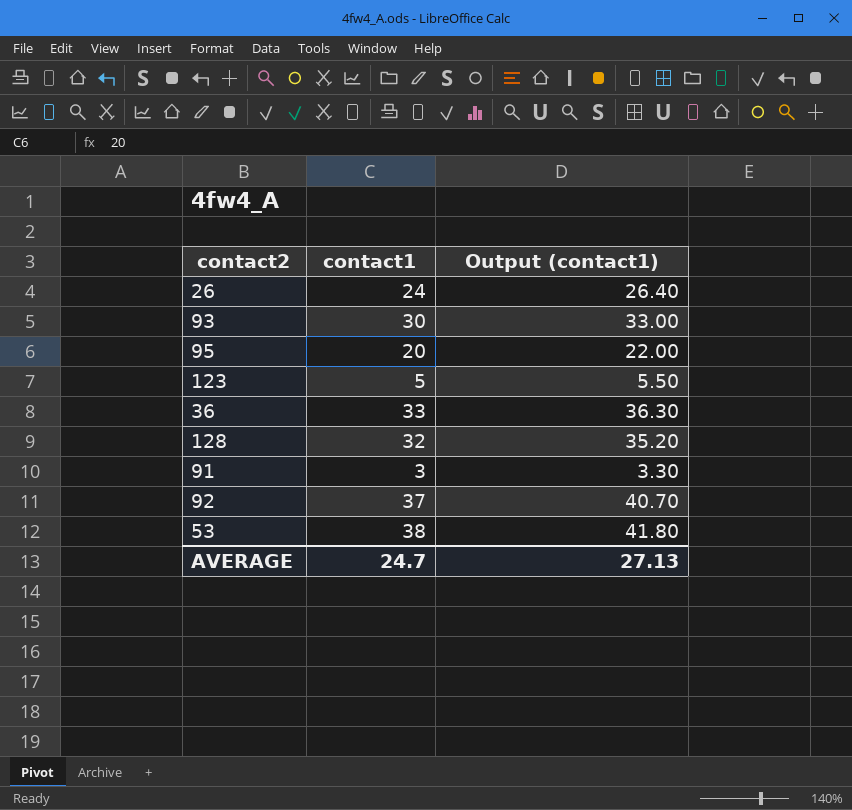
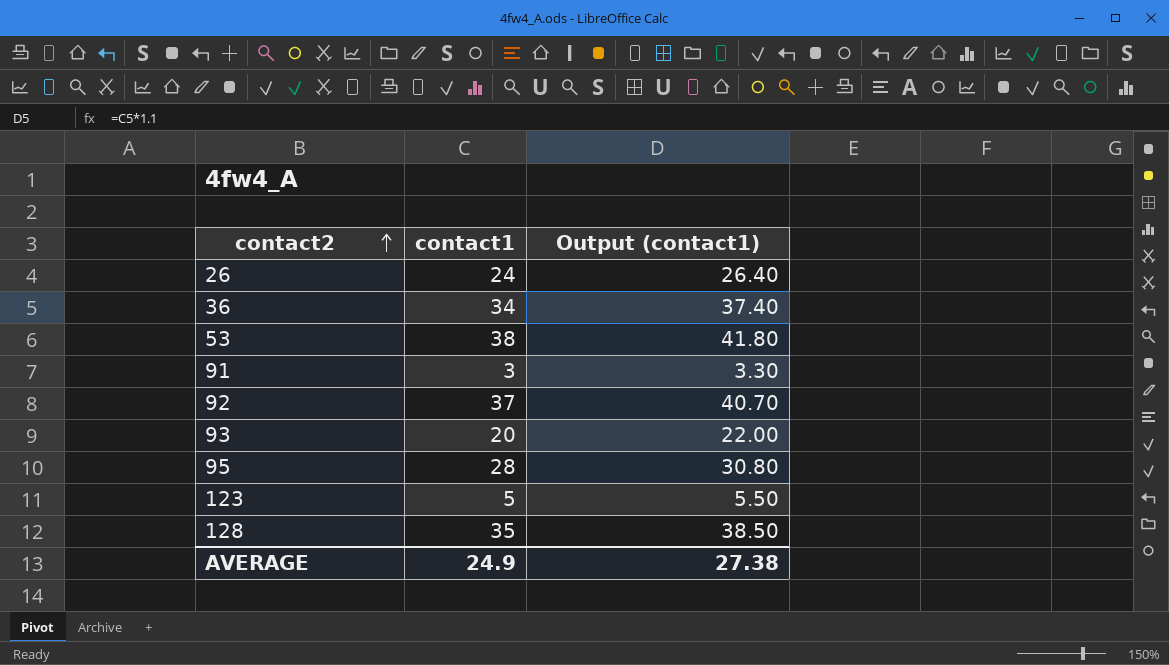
row order: none -> contact2 ascending
36 | contact1: 33 -> 34
36 | Output (contact1): 36.30 -> 37.40
93 | contact1: 30 -> 20
93 | Output (contact1): 33.00 -> 22.00
95 | contact1: 20 -> 28
95 | Output (contact1): 22.00 -> 30.80
128 | contact1: 32 -> 35
128 | Output (contact1): 35.20 -> 38.50
AVERAGE | contact1: 24.7 -> 24.9
AVERAGE | Output (contact1): 27.13 -> 27.38

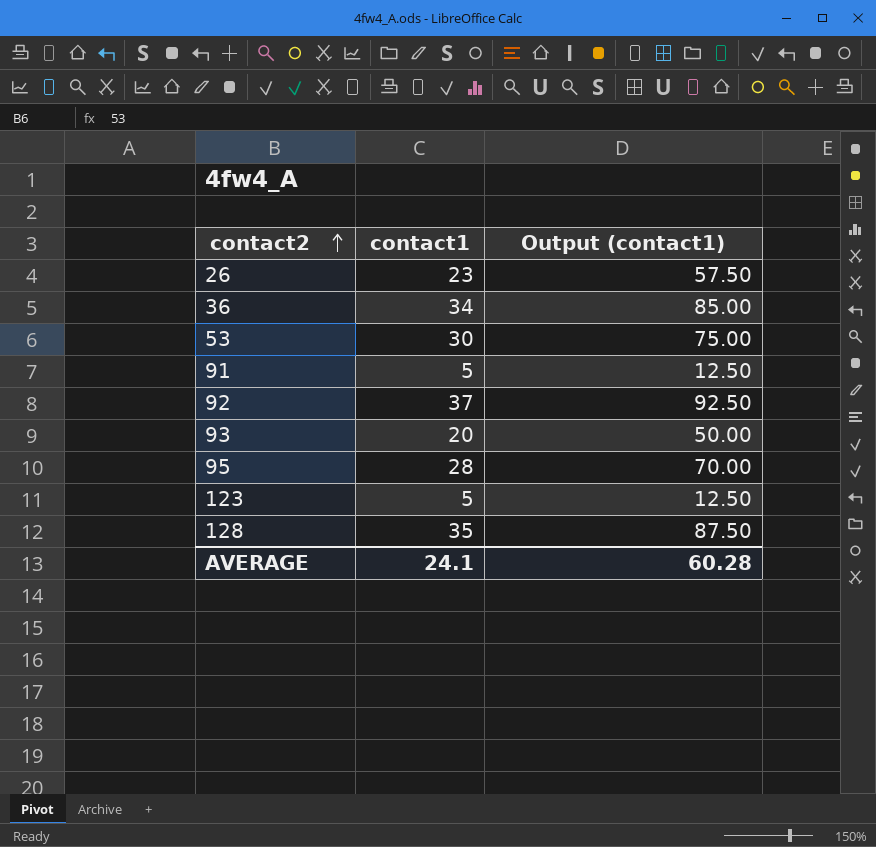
column Output (contact1) | formula: [contact1] * 1.1 -> [contact1] * 2.5
26 | contact1: 24 -> 23
53 | contact1: 38 -> 30
91 | contact1: 3 -> 5
AVERAGE | contact1: 24.9 -> 24.1
AVERAGE | Output (contact1): 27.38 -> 60.28

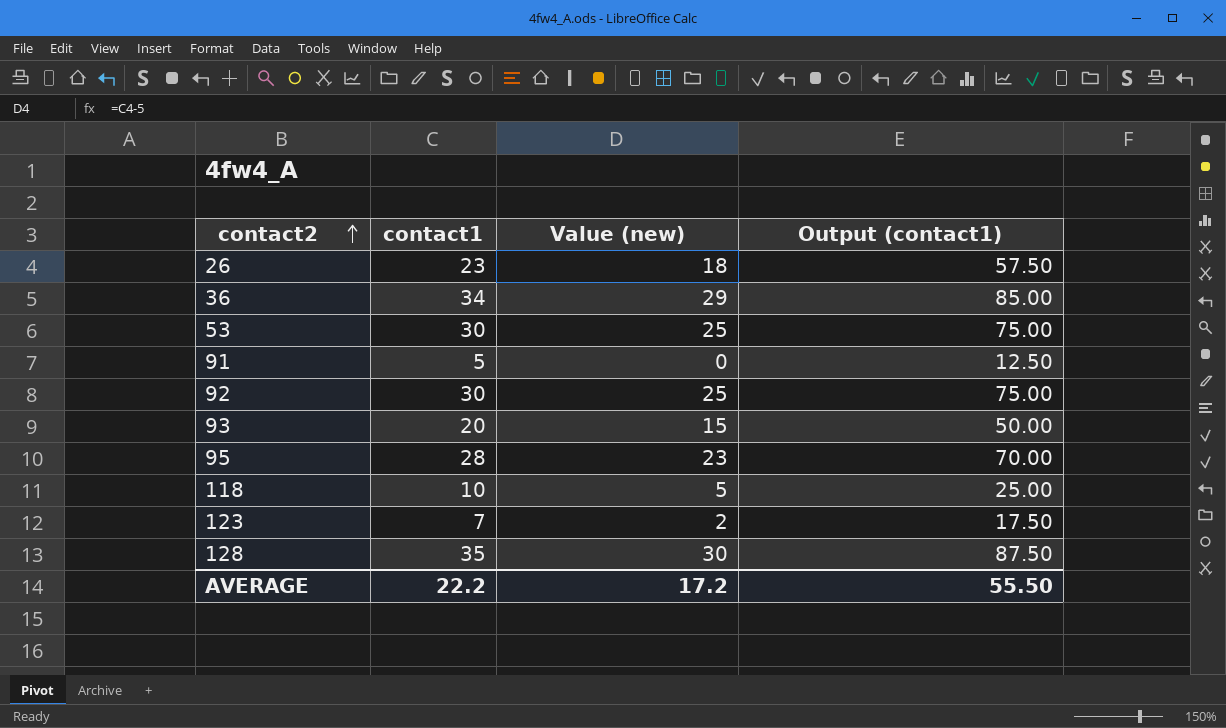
column Value (new) | formula: none -> [contact1] - 5
92 | contact1: 37 -> 30
92 | Output (contact1): 92.50 -> 75.00
row 118: none -> 10 | 5 | 25.00
123 | contact1: 5 -> 7
123 | Output (contact1): 12.50 -> 17.50
AVERAGE | contact1: 24.1 -> 22.2
AVERAGE | Output (contact1): 60.28 -> 55.50

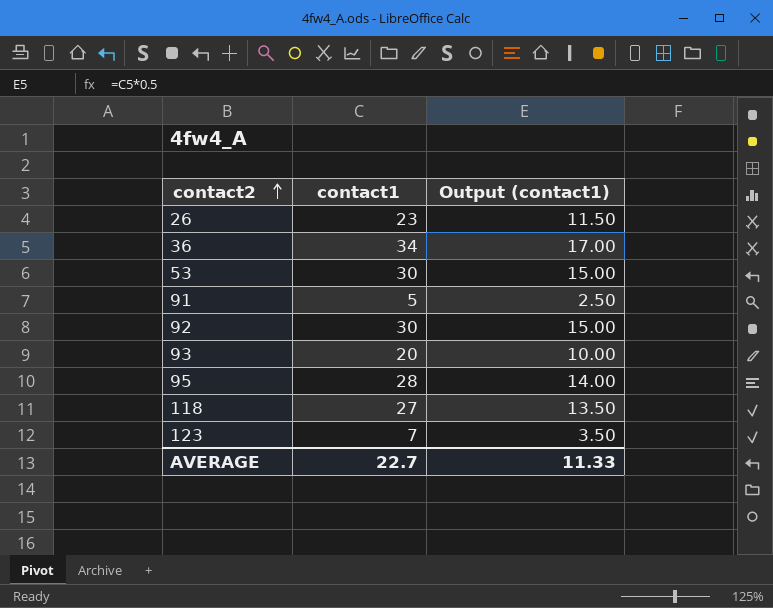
column Value (new) | formula: [contact1] - 5 -> none
column Output (contact1) | formula: [contact1] * 2.5 -> [contact1] * 0.5
row 128: 35 | 30 | 87.50 -> none
118 | contact1: 10 -> 27
AVERAGE | contact1: 22.2 -> 22.7
AVERAGE | Output (contact1): 55.50 -> 11.33

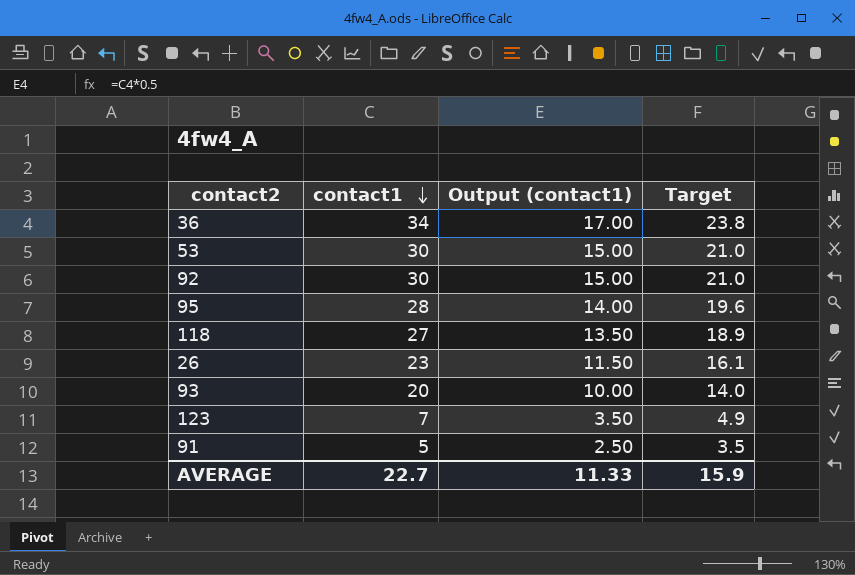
row order: contact2 ascending -> contact1 descending
column Target | formula: none -> [contact1] * 0.7

